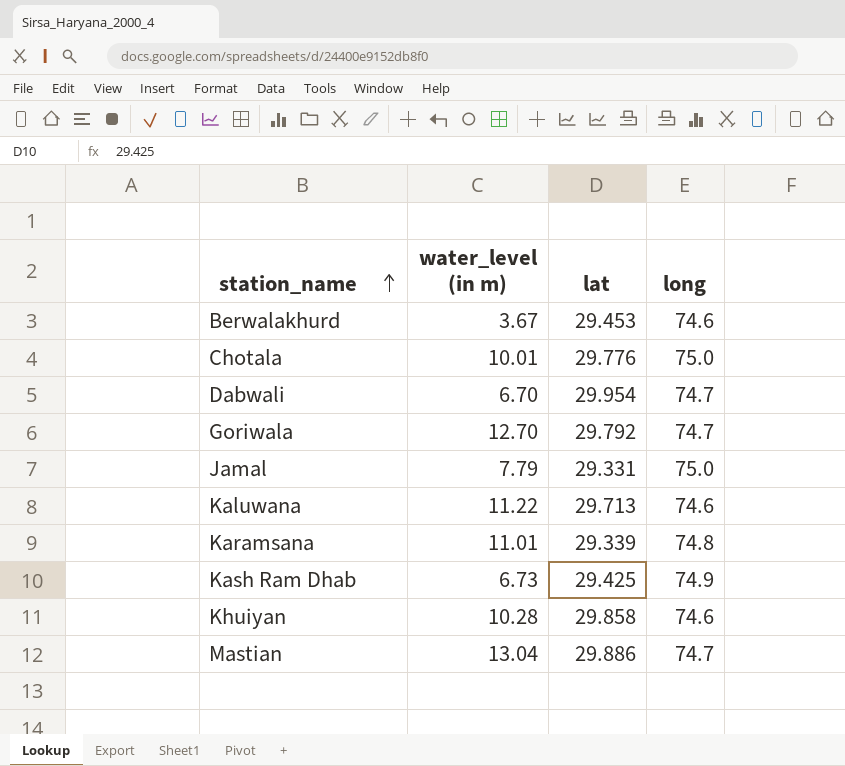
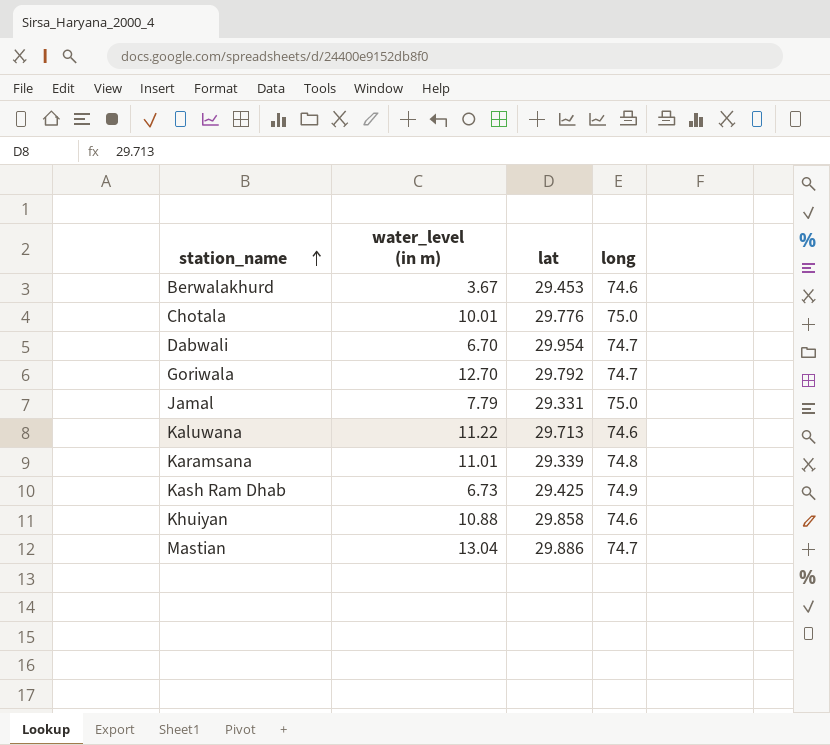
Khuiyan | water_level (in m): 10.28 -> 10.88

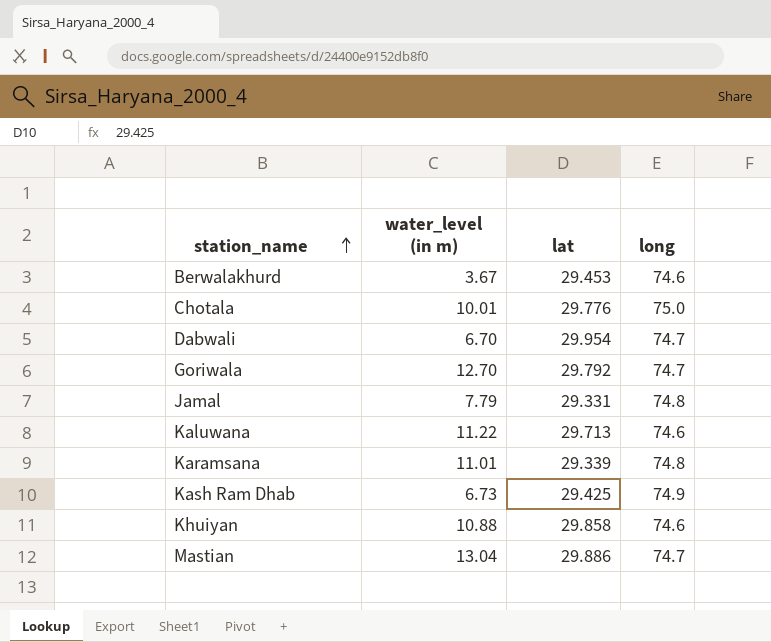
Jamal | long: 75.0 -> 74.8

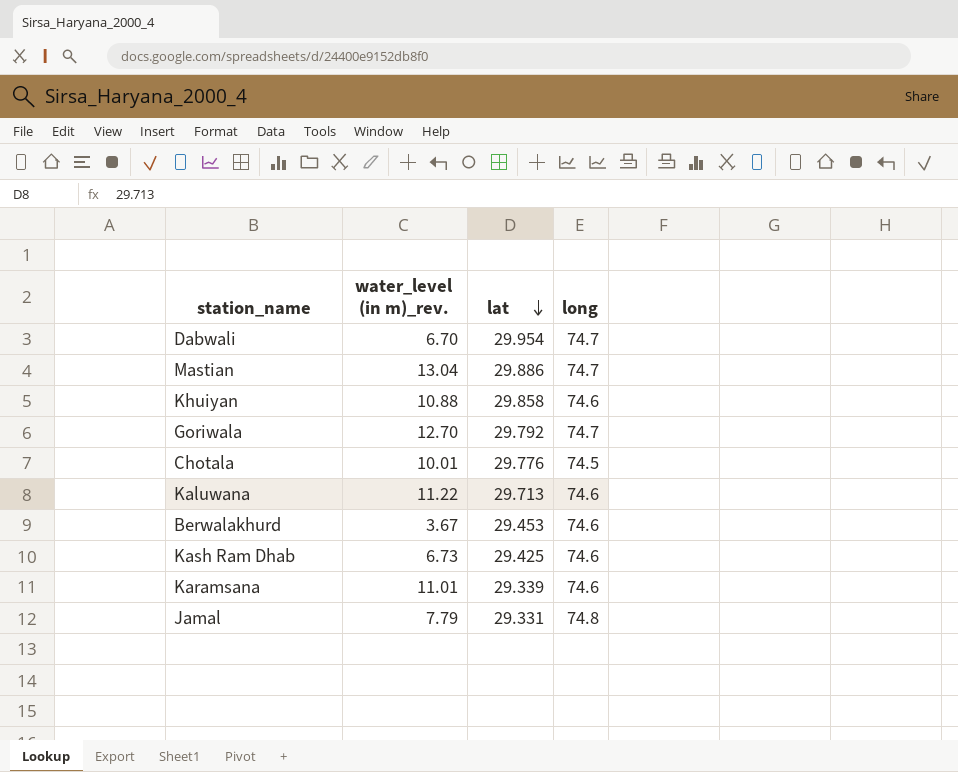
row order: station_name ascending -> lat descending
column name: water_level (in m) -> water_level (in m)_rev.
Chotala | long: 75.0 -> 74.5
Kash Ram Dhab | long: 74.9 -> 74.6
Karamsana | long: 74.8 -> 74.6

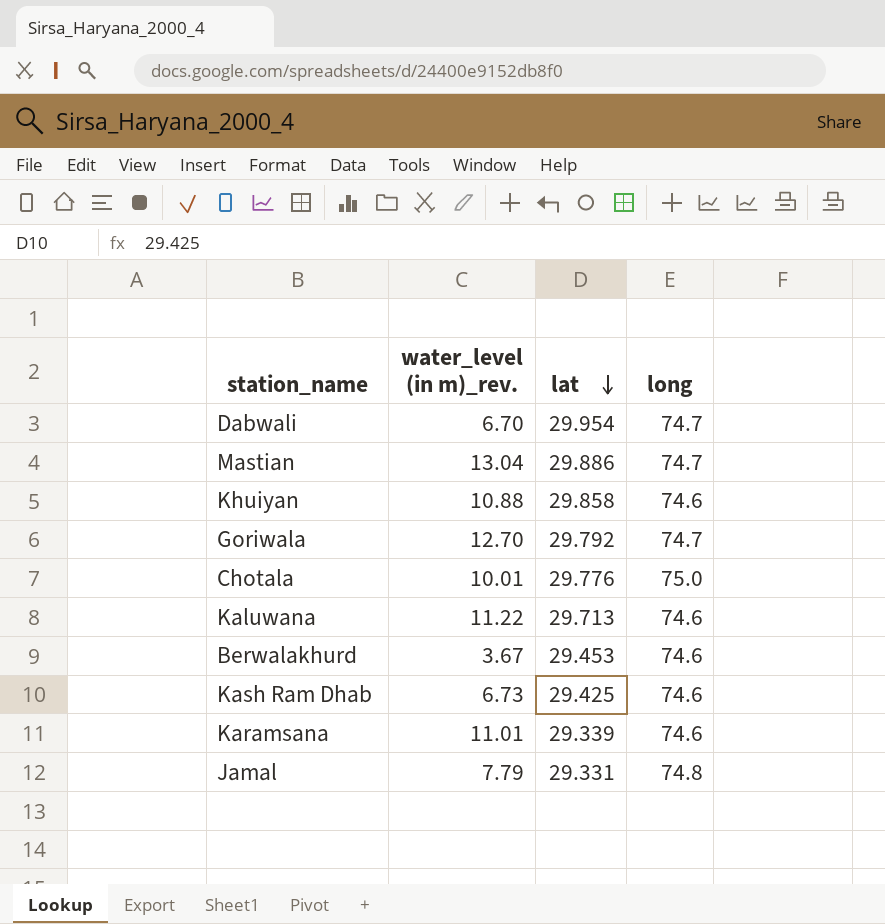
Chotala | long: 74.5 -> 75.0

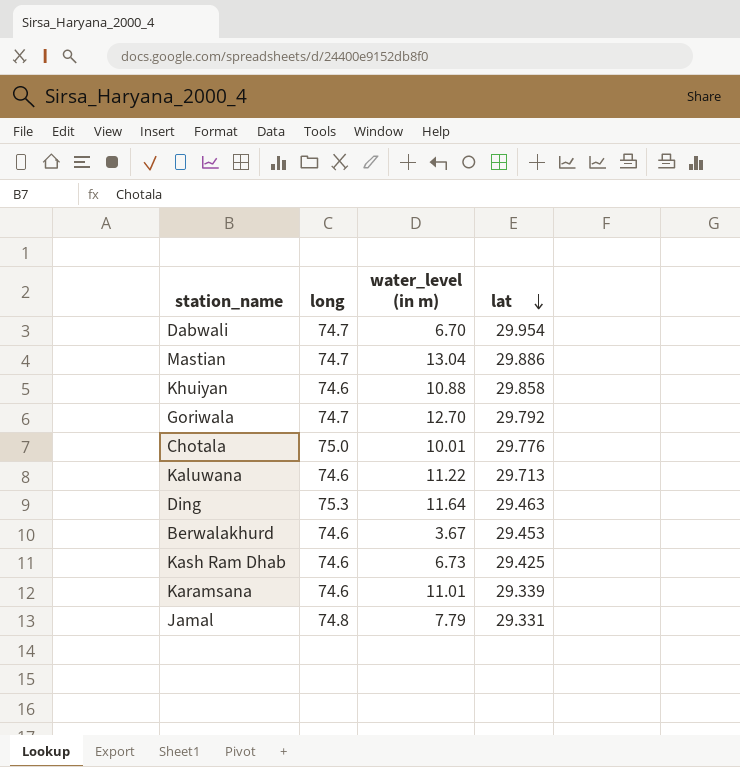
column long | position: 4 -> 2
column name: water_level (in m)_rev. -> water_level (in m)
row Ding: none -> 75.3 | 11.64 | 29.463

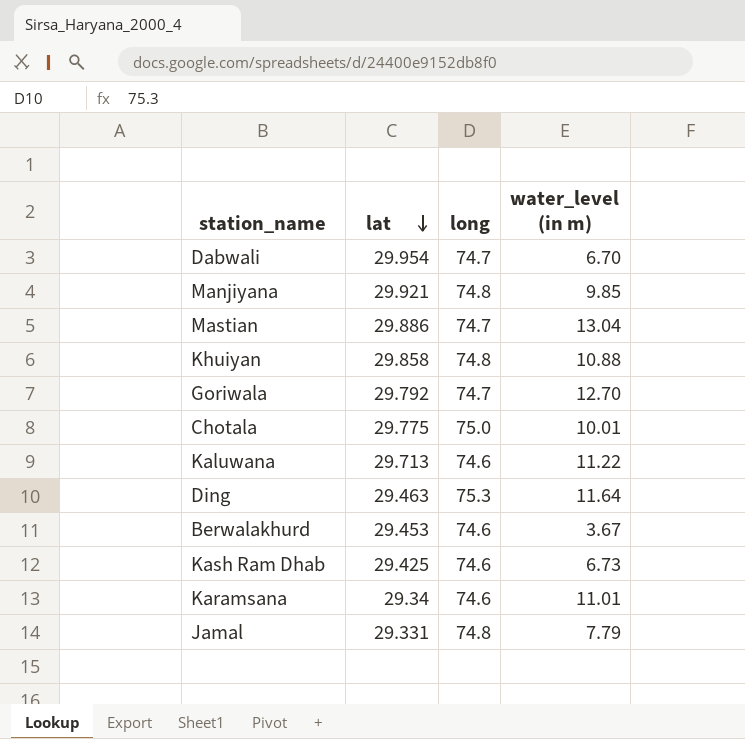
column lat | position: 4 -> 2
row Manjiyana: none -> 29.921 | 74.8 | 9.85
Khuiyan | long: 74.6 -> 74.8
Chotala | lat: 29.776 -> 29.775
Karamsana | lat: 29.339 -> 29.34

